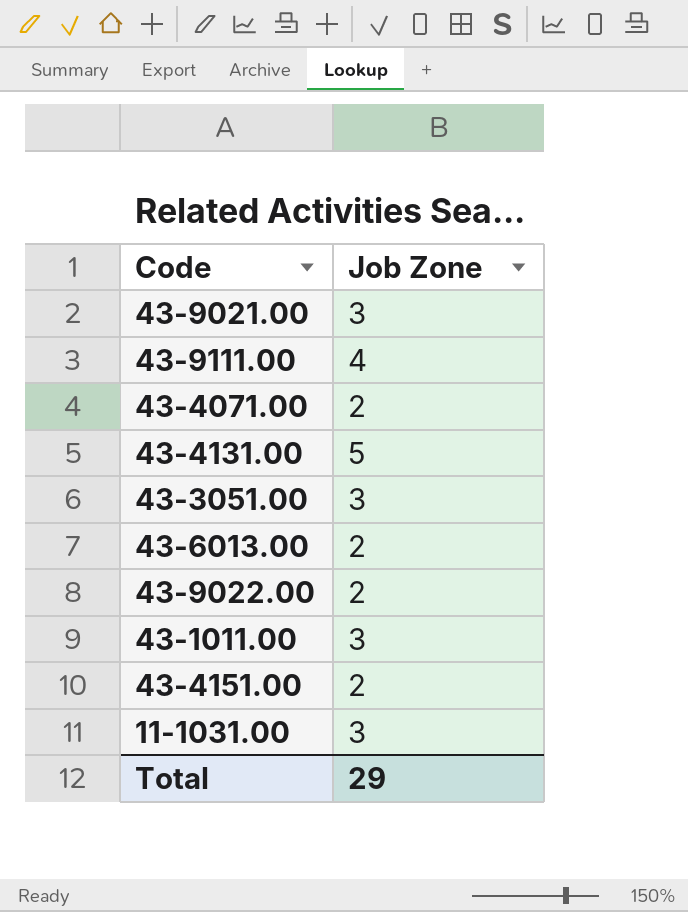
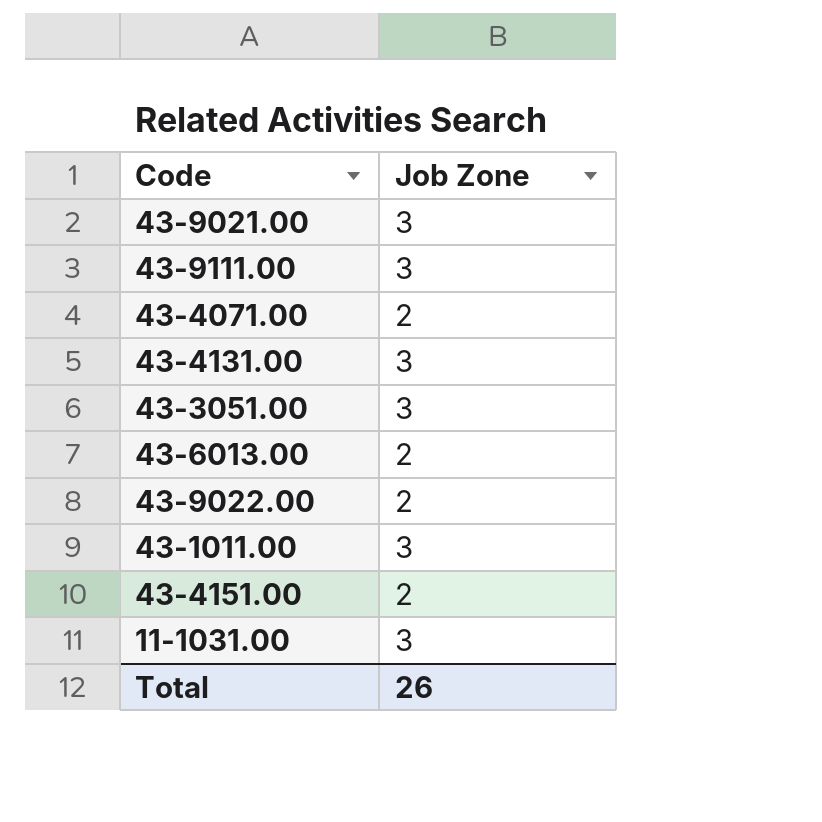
43-9111.00 | Job Zone: 4 -> 3
43-4131.00 | Job Zone: 5 -> 3
Total | Job Zone: 29 -> 26

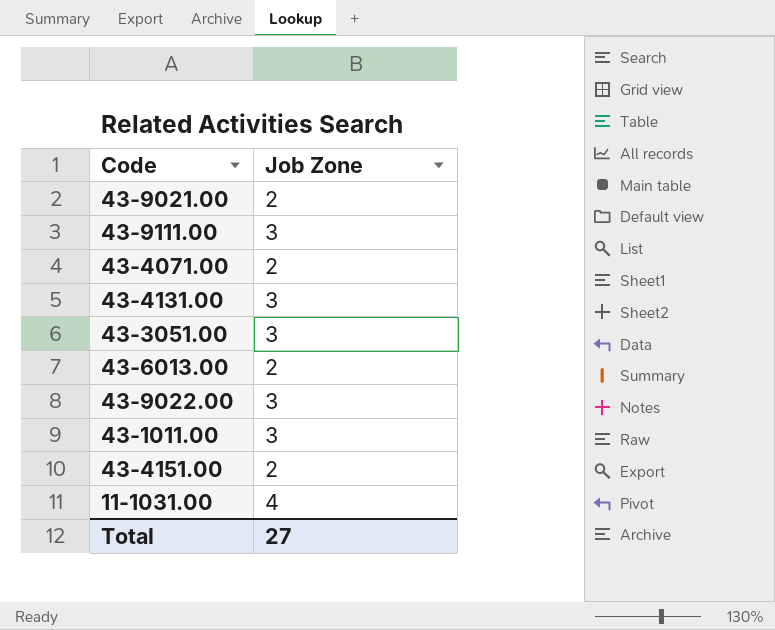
43-9021.00 | Job Zone: 3 -> 2
43-9022.00 | Job Zone: 2 -> 3
11-1031.00 | Job Zone: 3 -> 4
Total | Job Zone: 26 -> 27

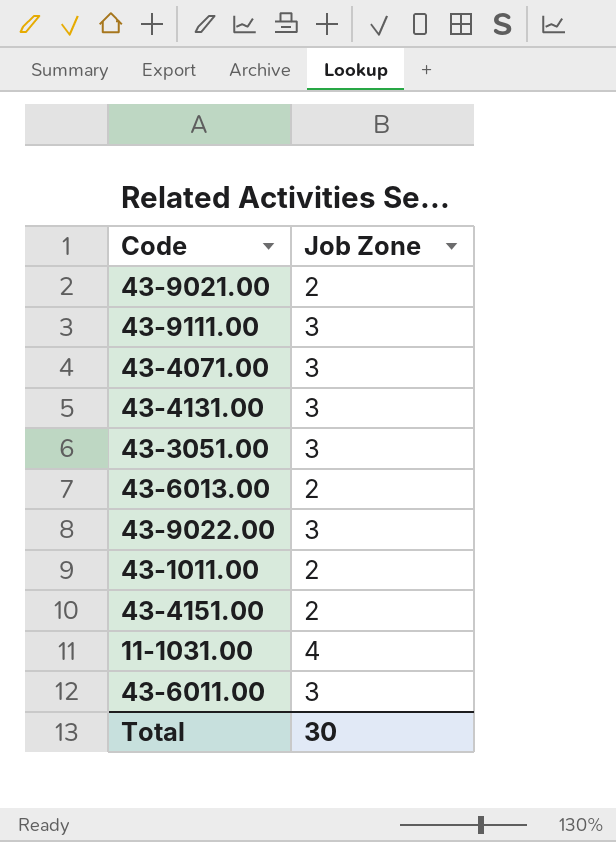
43-4071.00 | Job Zone: 2 -> 3
43-1011.00 | Job Zone: 3 -> 2
row 43-6011.00: none -> 3
Total | Job Zone: 27 -> 30

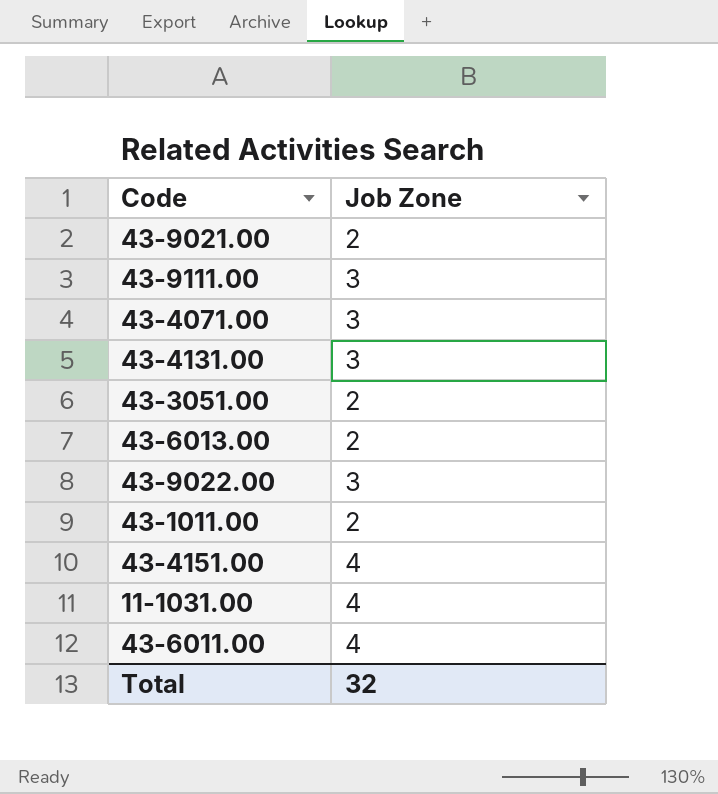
43-3051.00 | Job Zone: 3 -> 2
43-4151.00 | Job Zone: 2 -> 4
43-6011.00 | Job Zone: 3 -> 4
Total | Job Zone: 30 -> 32

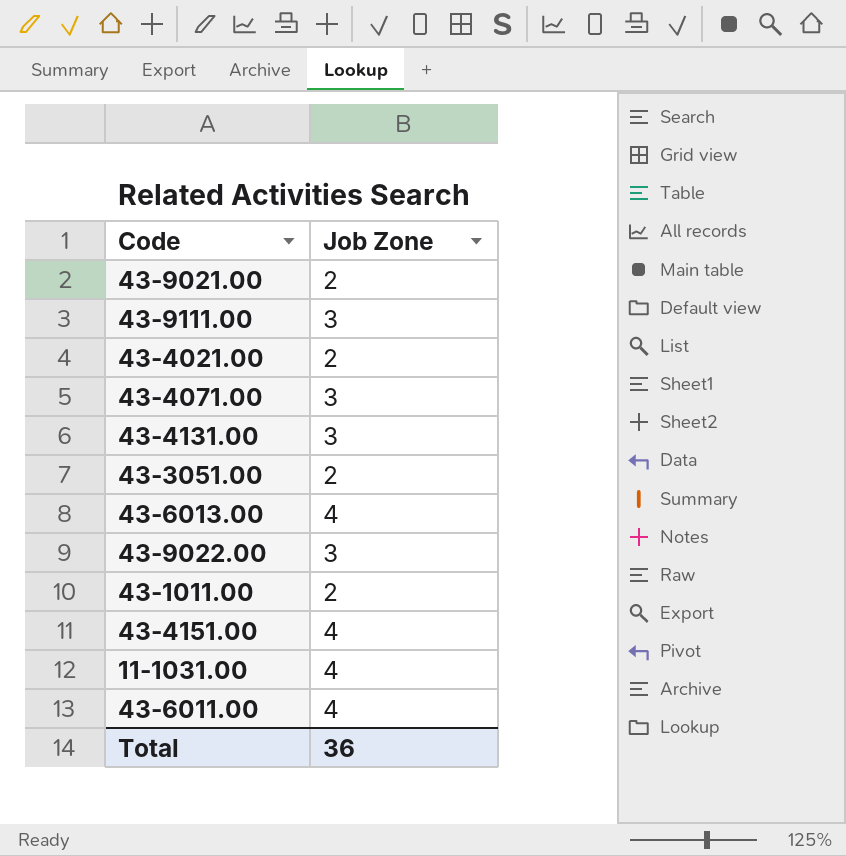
row 43-4021.00: none -> 2
43-6013.00 | Job Zone: 2 -> 4
Total | Job Zone: 32 -> 36

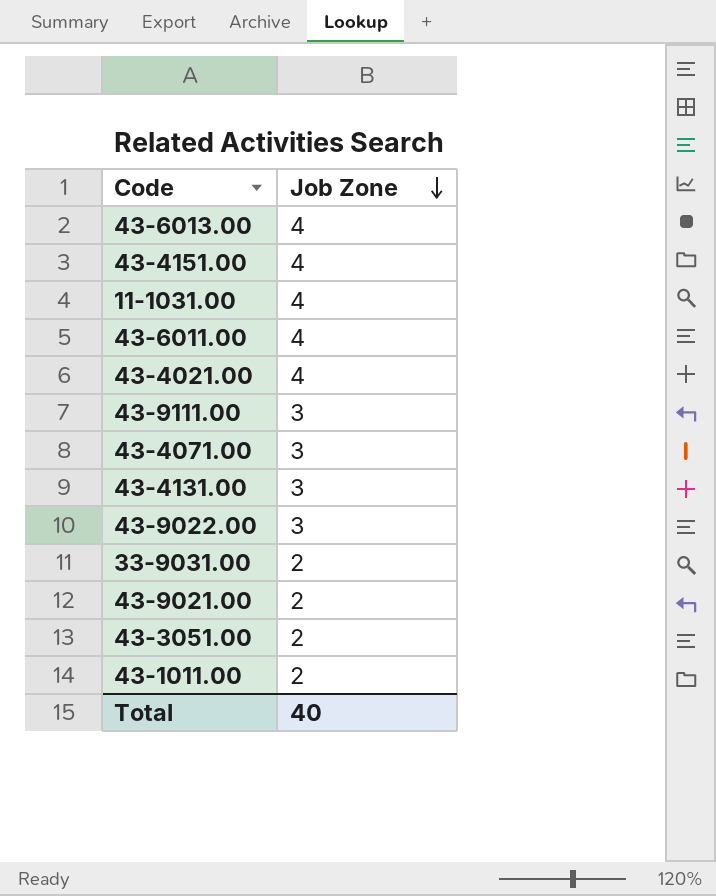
row order: none -> Job Zone descending
43-4021.00 | Job Zone: 2 -> 4
row 33-9031.00: none -> 2
Total | Job Zone: 36 -> 40

